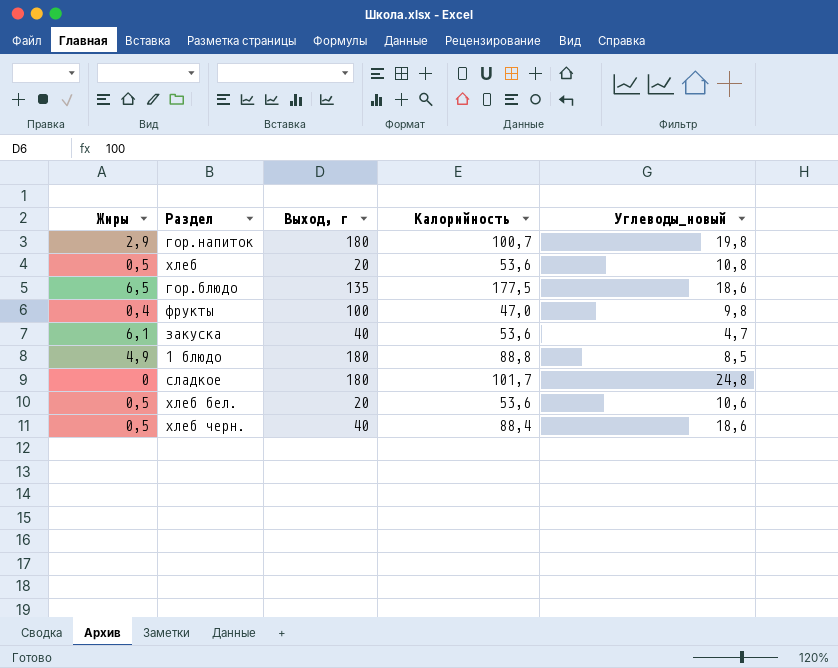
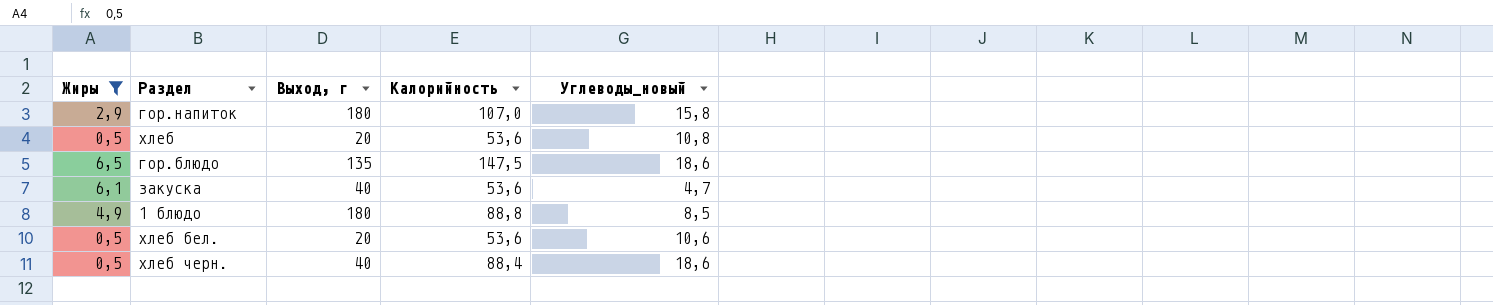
filter: none -> Жиры >= 0,5
гор.напиток | Калорийность: 100,7 -> 107,0
гор.напиток | Углеводы_новый: 19,8 -> 15,8
гор.блюдо | Калорийность: 177,5 -> 147,5

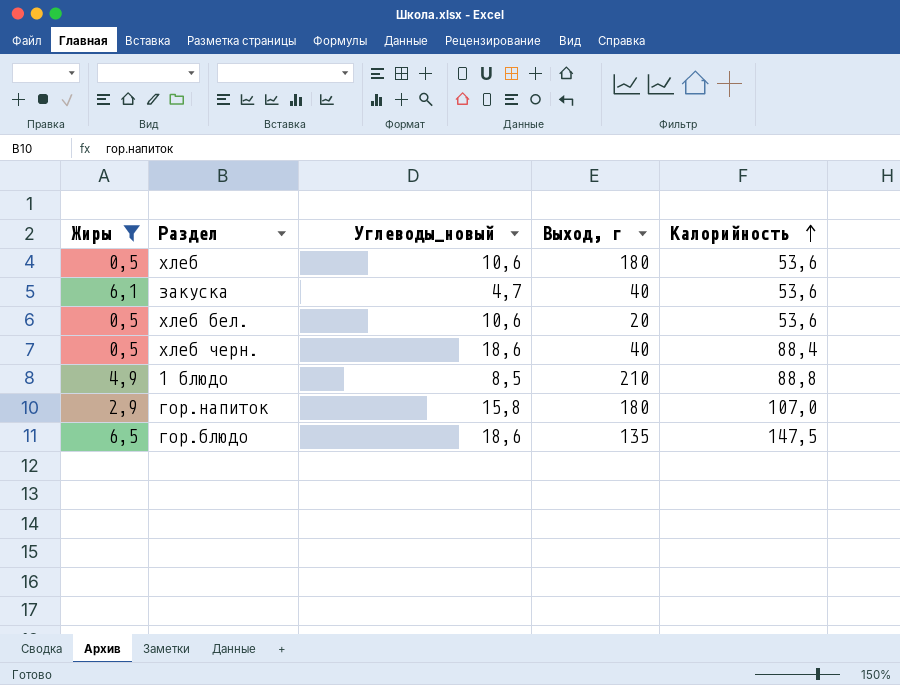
row order: none -> Калорийность ascending
column Углеводы_новый | position: 5 -> 3
хлеб | Углеводы_новый: 10,8 -> 10,6
хлеб | Выход, г: 20 -> 180
1 блюдо | Выход, г: 180 -> 210

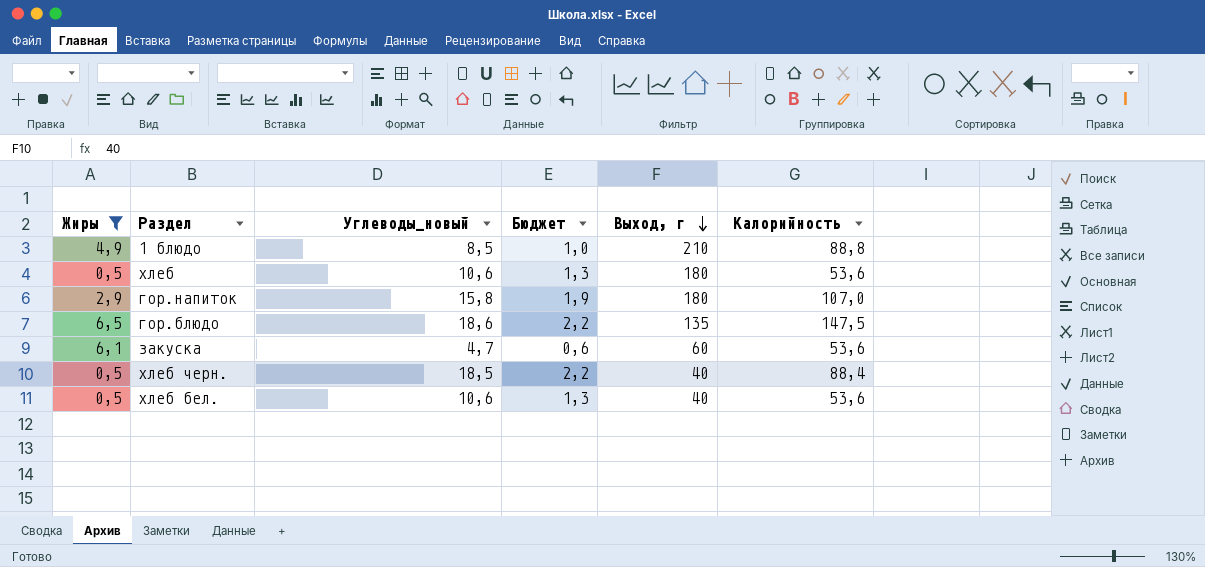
row order: Калорийность ascending -> Выход, г descending
column Бюджет | formula: none -> [Углеводы_новый] * 0,12
закуска | Выход, г: 40 -> 60
хлеб черн. | Углеводы_новый: 18,6 -> 18,5
хлеб бел. | Выход, г: 20 -> 40

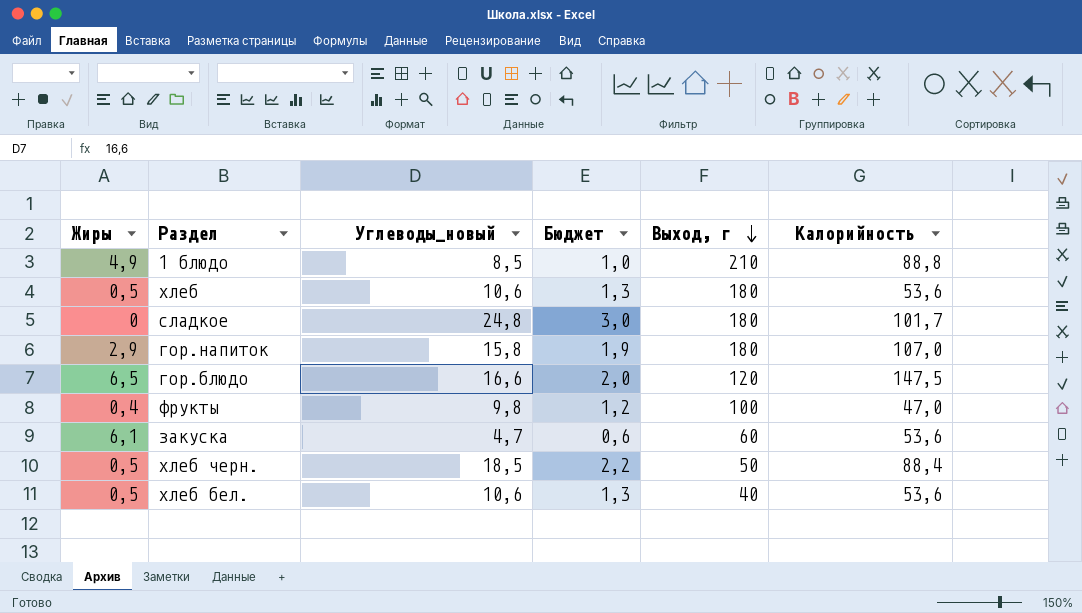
filter: Жиры >= 0,5 -> none
гор.блюдо | Углеводы_новый: 18,6 -> 16,6
гор.блюдо | Бюджет: 2,2 -> 2,0
гор.блюдо | Выход, г: 135 -> 120
хлеб черн. | Выход, г: 40 -> 50

